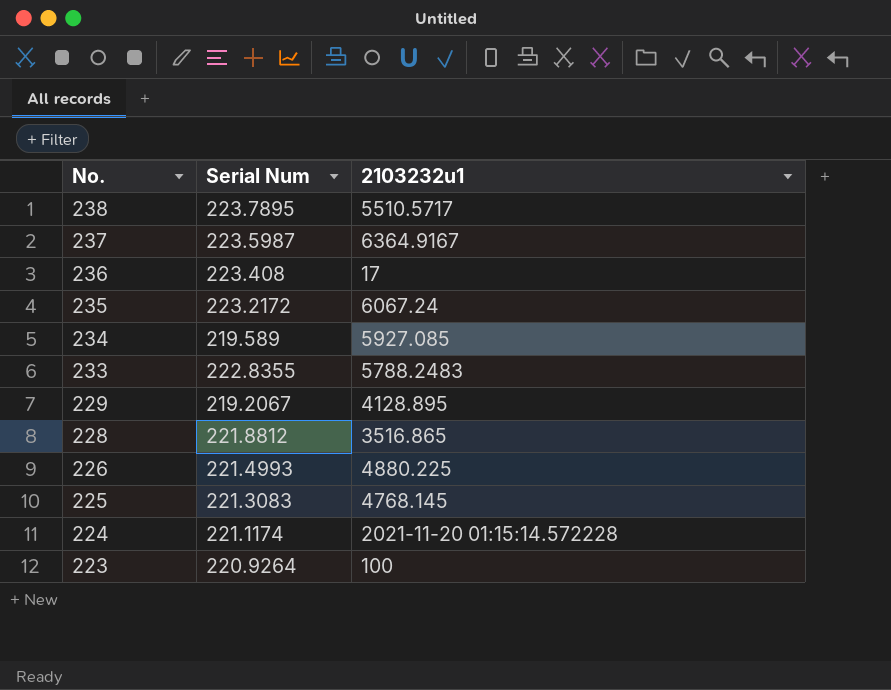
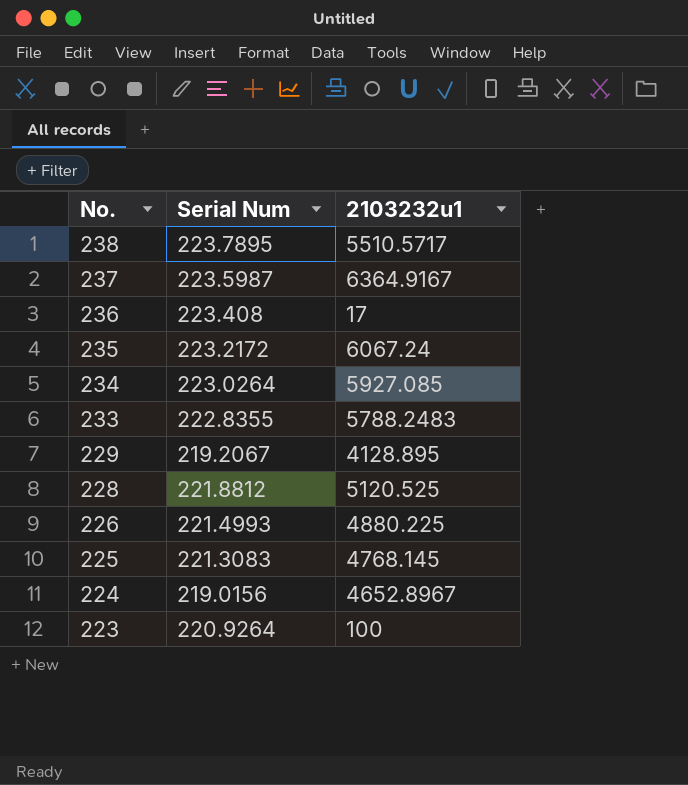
234 | Serial Num: 219.589 -> 223.0264
228 | 2103232u1: 3516.865 -> 5120.525
224 | Serial Num: 221.1174 -> 219.0156
224 | 2103232u1: 2021-11-20 01:15:14.572228 -> 4652.8967

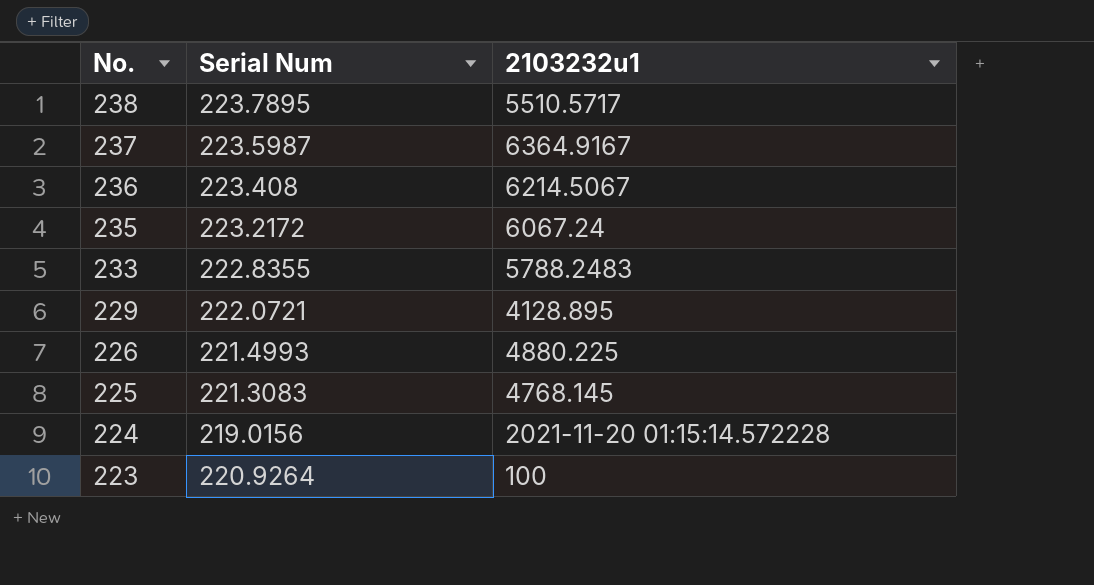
row 234: 223.0264 | 5927.085 -> none
row 228: 221.8812 | 5120.525 -> none
236 | 2103232u1: 17 -> 6214.5067
229 | Serial Num: 219.2067 -> 222.0721
224 | 2103232u1: 4652.8967 -> 2021-11-20 01:15:14.572228

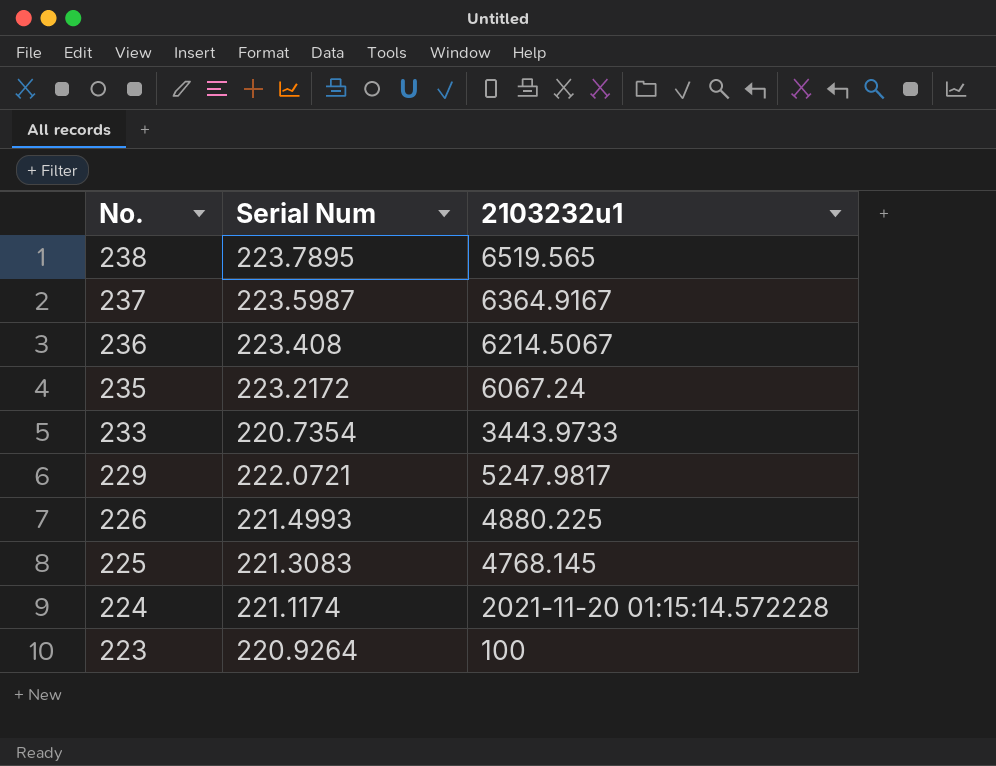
238 | 2103232u1: 5510.5717 -> 6519.565
233 | Serial Num: 222.8355 -> 220.7354
233 | 2103232u1: 5788.2483 -> 3443.9733
229 | 2103232u1: 4128.895 -> 5247.9817
224 | Serial Num: 219.0156 -> 221.1174

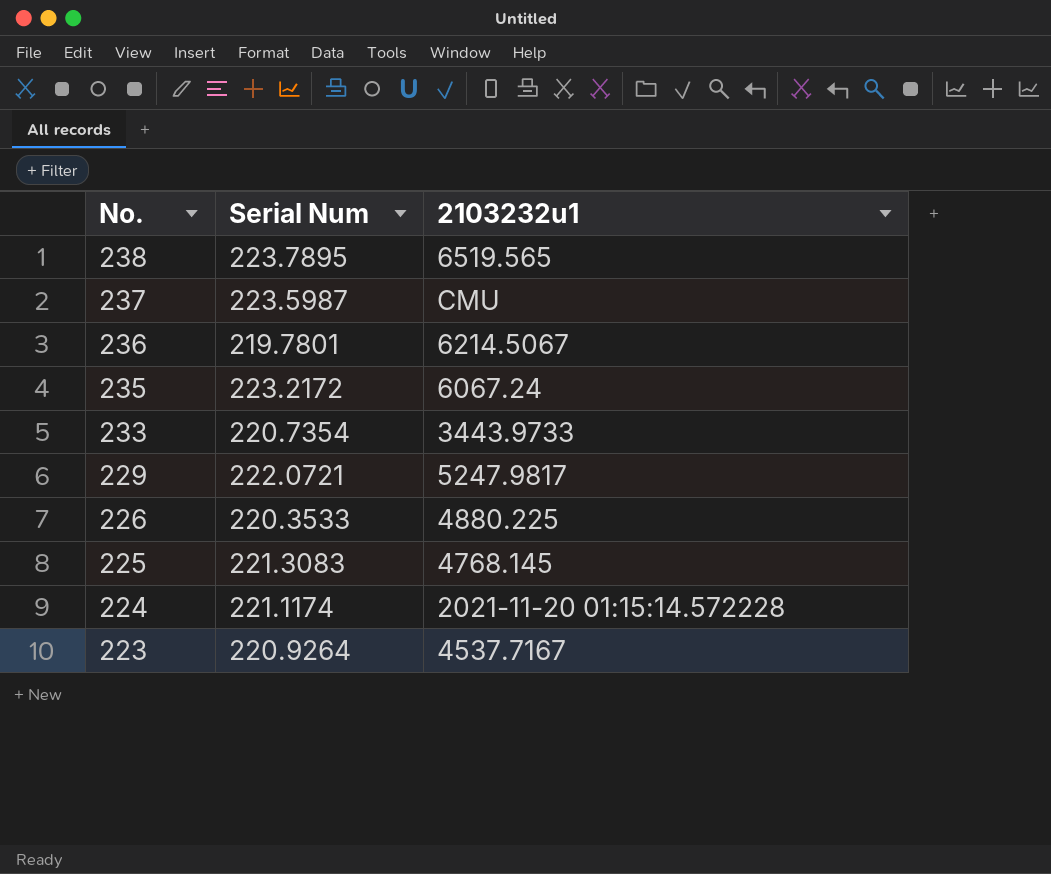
237 | 2103232u1: 6364.9167 -> CMU
236 | Serial Num: 223.408 -> 219.7801
226 | Serial Num: 221.4993 -> 220.3533
223 | 2103232u1: 100 -> 4537.7167

